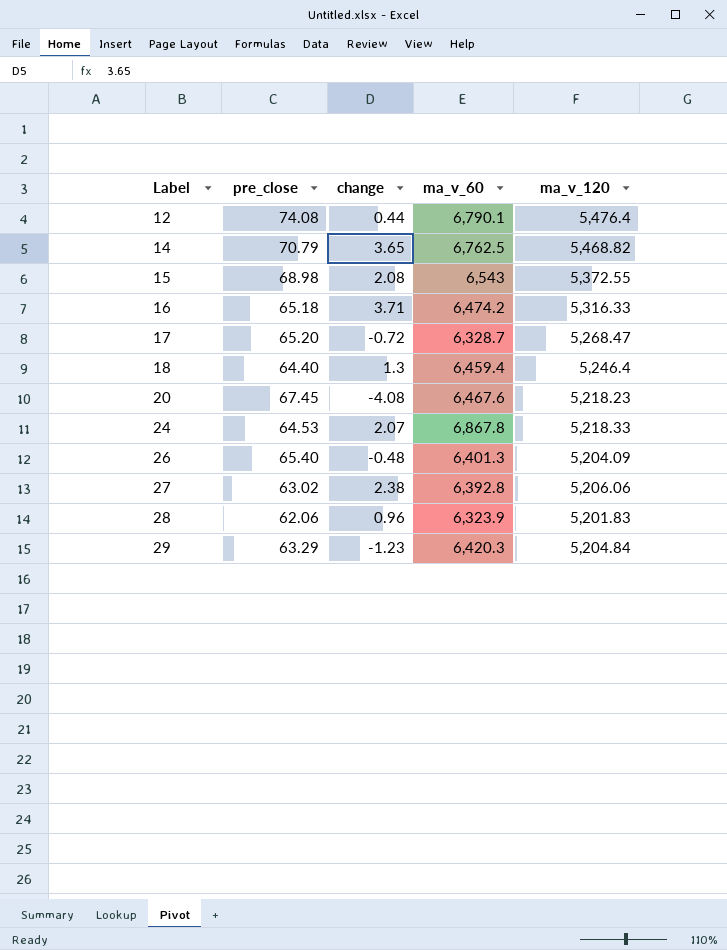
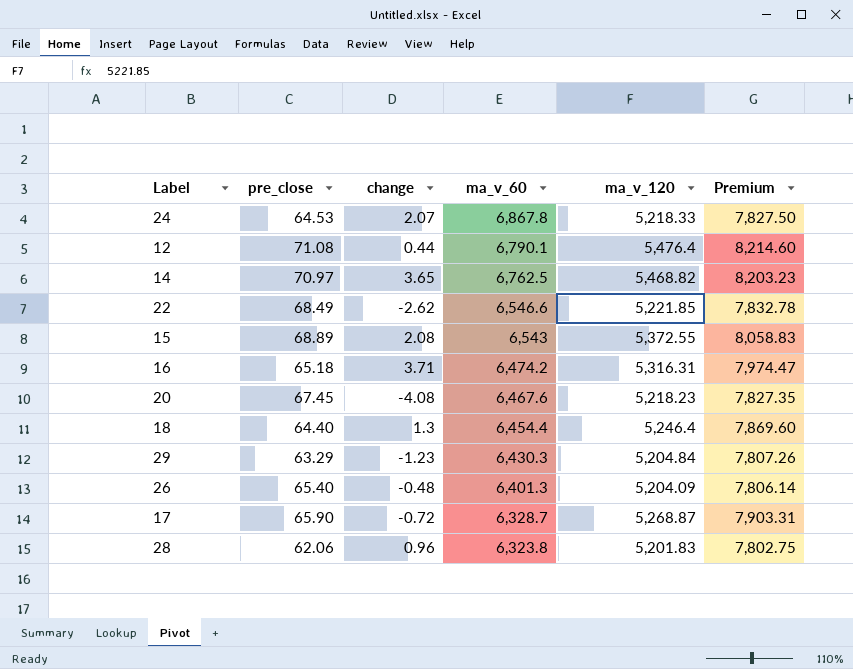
row order: Label ascending -> ma_v_60 descending
column Premium | formula: none -> [ma_v_120] * 1.5
row 27: 63.02 | 2.38 | 6,392.8 | 5,206.06 -> none
12 | pre_close: 74.08 -> 71.08
14 | pre_close: 70.79 -> 70.97
row 22: none -> 68.49 | -2.62 | 6,546.6 | 5,221.85 | 7,832.78
15 | pre_close: 68.98 -> 68.89
16 | ma_v_120: 5,316.33 -> 5,316.31
18 | ma_v_60: 6,459.4 -> 6,454.4
29 | ma_v_60: 6,420.3 -> 6,430.3
17 | pre_close: 65.20 -> 65.90
17 | ma_v_120: 5,268.47 -> 5,268.87
28 | ma_v_60: 6,323.9 -> 6,323.8

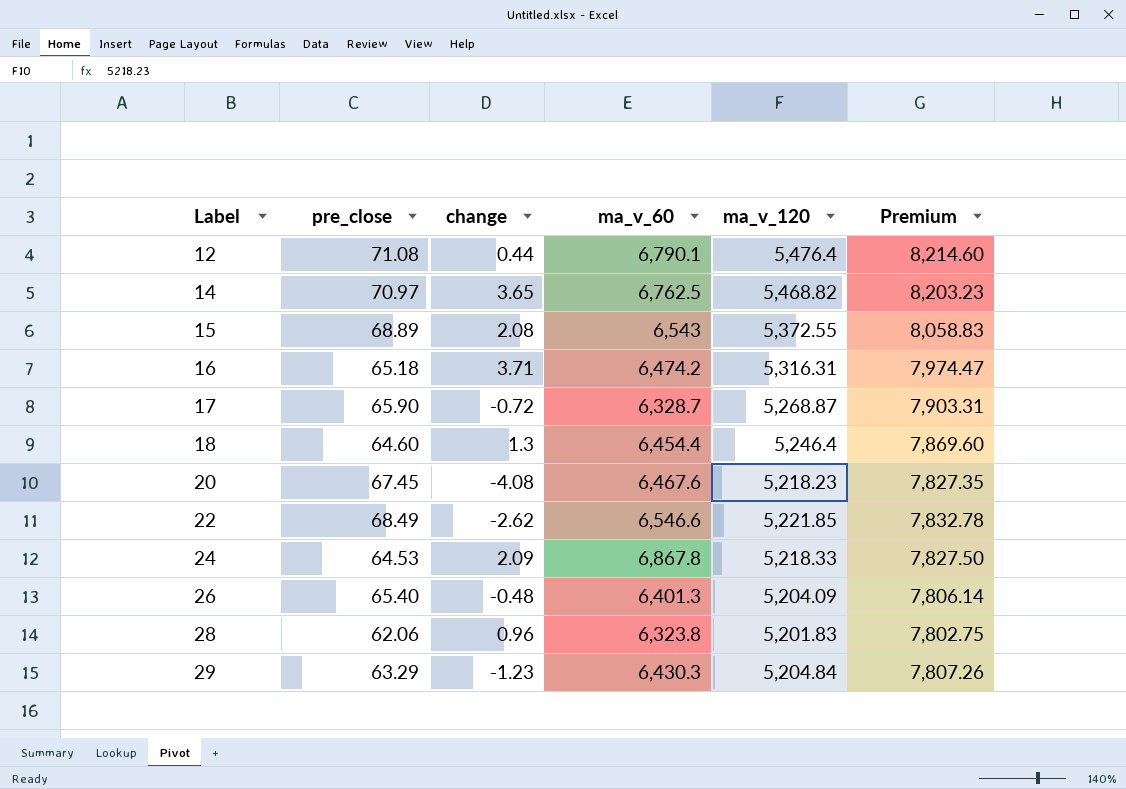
row order: ma_v_60 descending -> Label ascending
18 | pre_close: 64.40 -> 64.60
24 | change: 2.07 -> 2.09

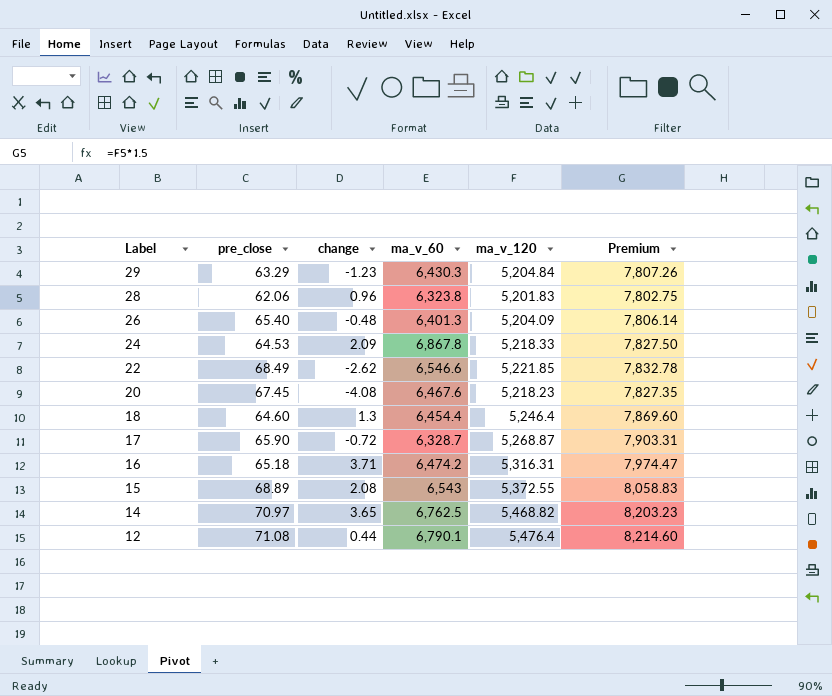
row order: Label ascending -> Label descending

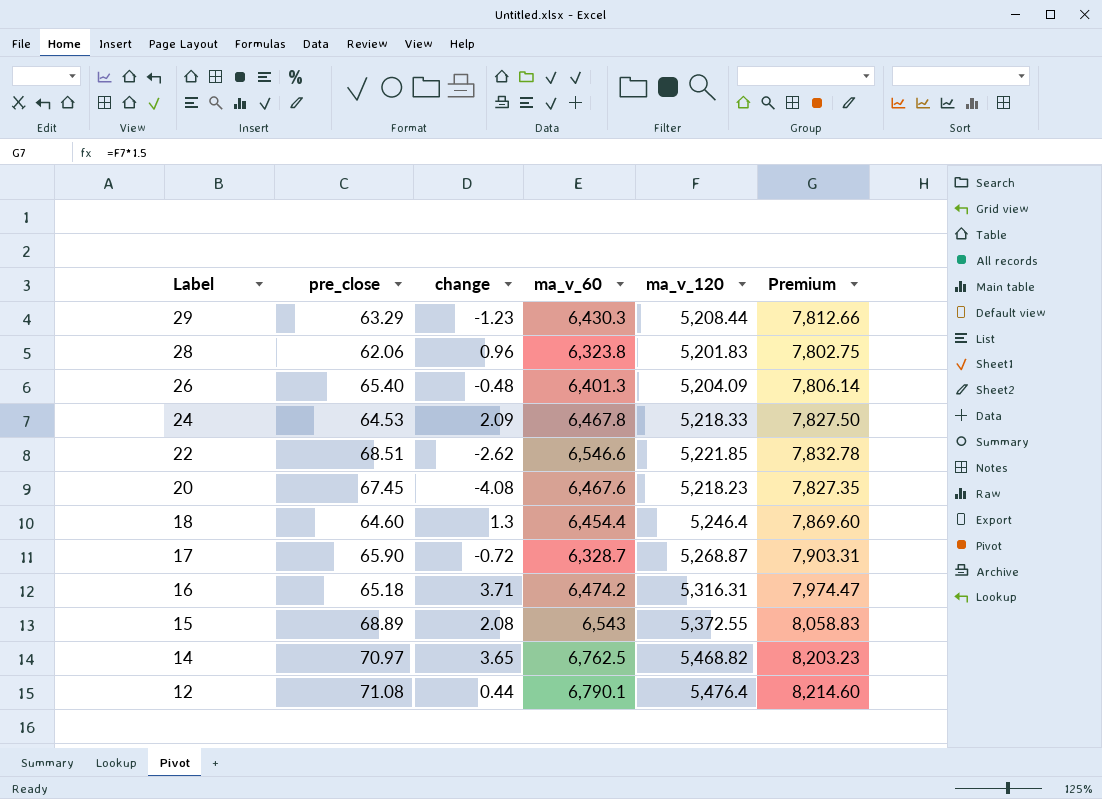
29 | ma_v_120: 5,204.84 -> 5,208.44
29 | Premium: 7,807.26 -> 7,812.66
24 | ma_v_60: 6,867.8 -> 6,467.8
22 | pre_close: 68.49 -> 68.51

